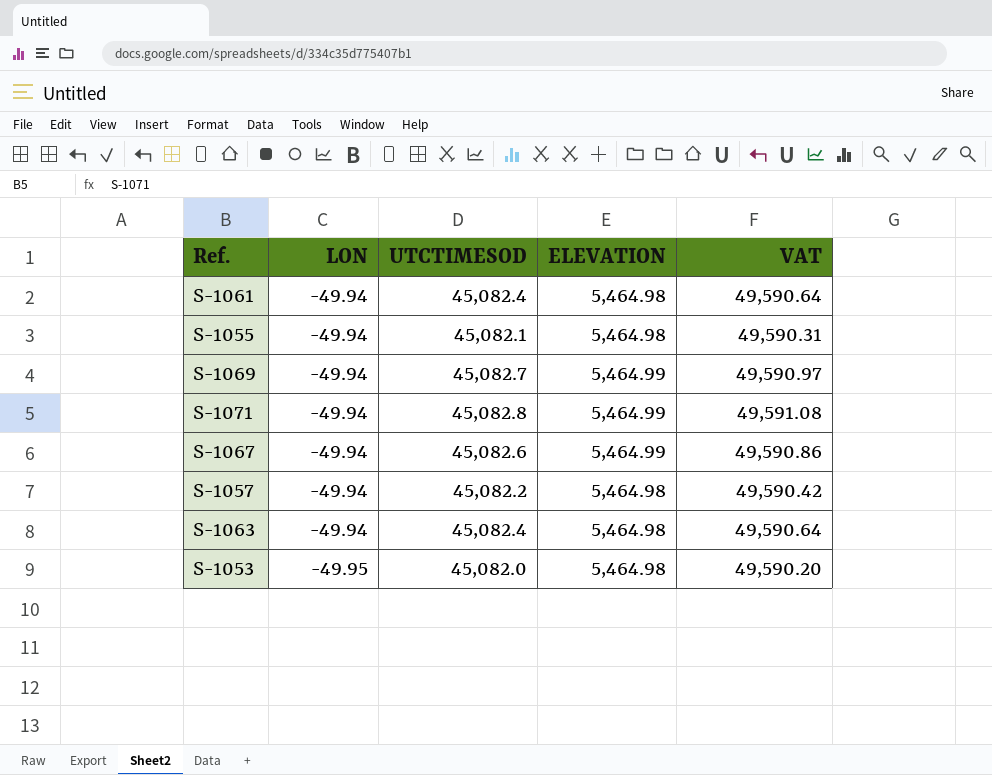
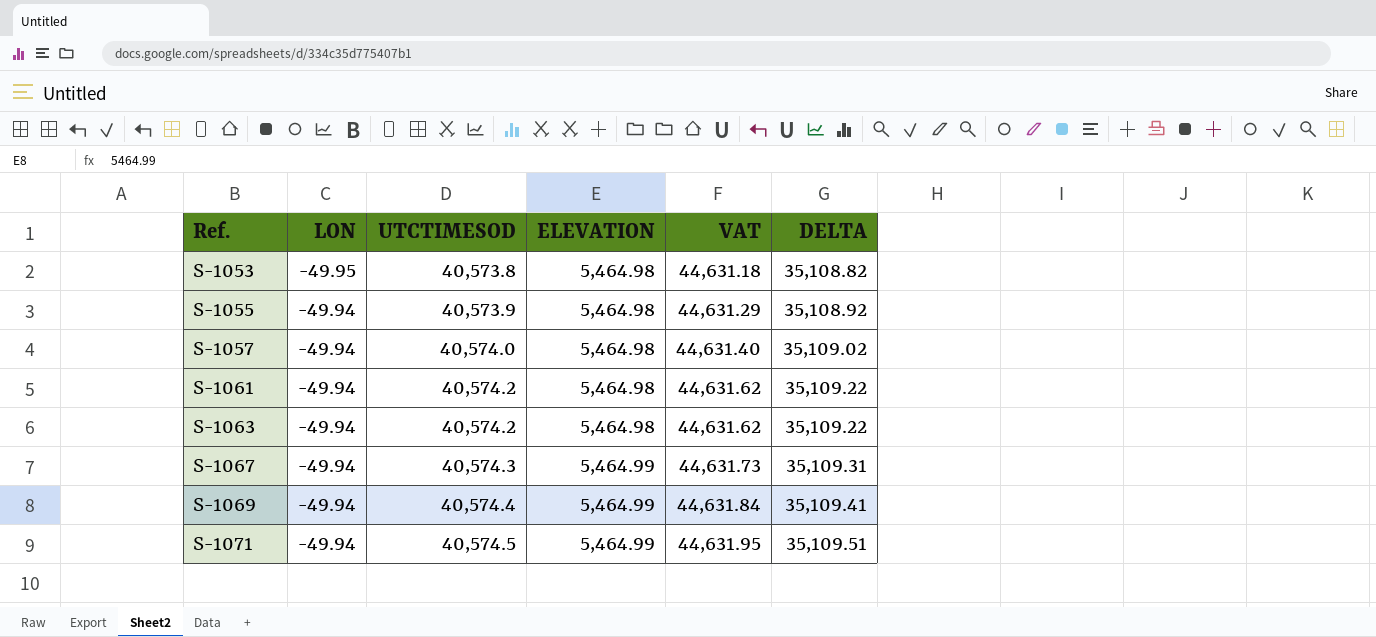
row order: LON descending -> Ref. ascending
column DELTA | formula: none -> [UTCTIMESOD] - [ELEVATION]
S-1053 | UTCTIMESOD: 45,082.0 -> 40,573.8
S-1053 | VAT: 49,590.20 -> 44,631.18
S-1055 | UTCTIMESOD: 45,082.1 -> 40,573.9
S-1055 | VAT: 49,590.31 -> 44,631.29
S-1057 | UTCTIMESOD: 45,082.2 -> 40,574.0
S-1057 | VAT: 49,590.42 -> 44,631.40
S-1061 | UTCTIMESOD: 45,082.4 -> 40,574.2
S-1061 | VAT: 49,590.64 -> 44,631.62
S-1063 | UTCTIMESOD: 45,082.4 -> 40,574.2
S-1063 | VAT: 49,590.64 -> 44,631.62
S-1067 | UTCTIMESOD: 45,082.6 -> 40,574.3
S-1067 | VAT: 49,590.86 -> 44,631.73
S-1069 | UTCTIMESOD: 45,082.7 -> 40,574.4
S-1069 | VAT: 49,590.97 -> 44,631.84
S-1071 | UTCTIMESOD: 45,082.8 -> 40,574.5
S-1071 | VAT: 49,591.08 -> 44,631.95

